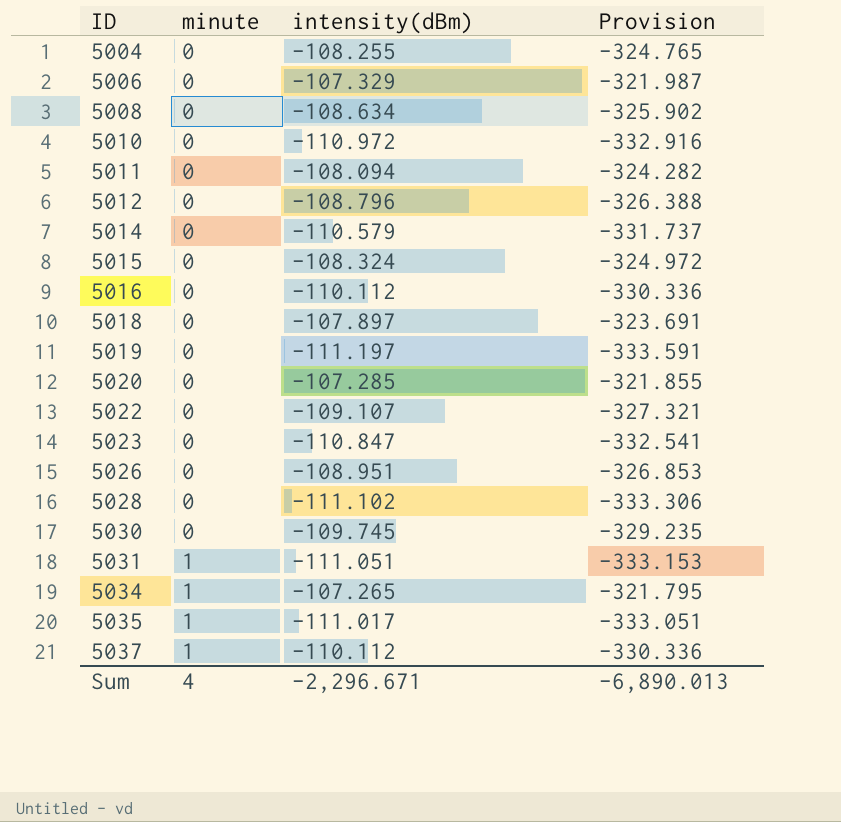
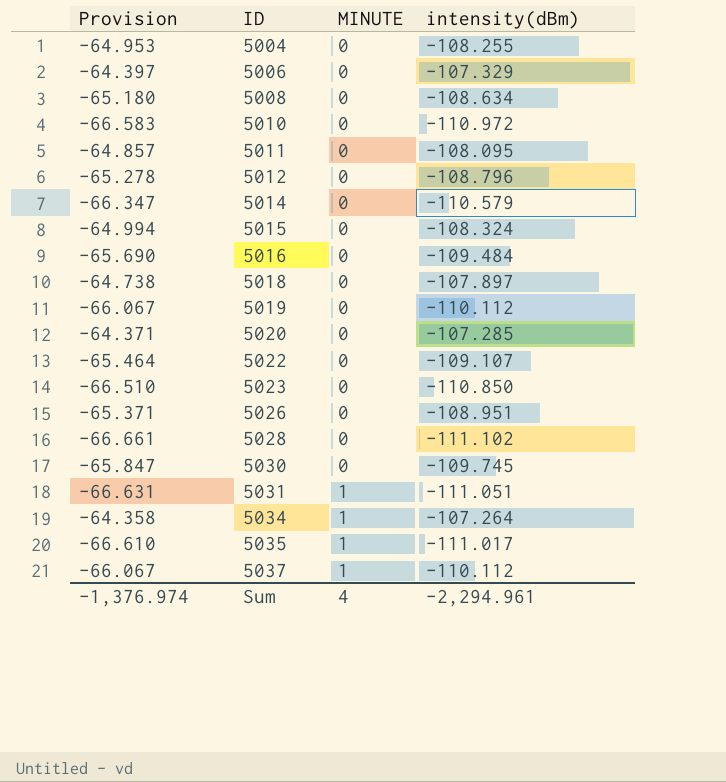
column Provision | formula: [intensity(dBm)] * 3 -> [intensity(dBm)] * 0.6
column Provision | position: 4 -> 1
column name: minute -> MINUTE
5011 | intensity(dBm): -108.094 -> -108.095
5016 | intensity(dBm): -110.112 -> -109.484
5019 | intensity(dBm): -111.197 -> -110.112
5023 | intensity(dBm): -110.847 -> -110.850
5034 | intensity(dBm): -107.265 -> -107.264
Sum | Provision: -6,890.013 -> -1,376.974
Sum | intensity(dBm): -2,296.671 -> -2,294.961

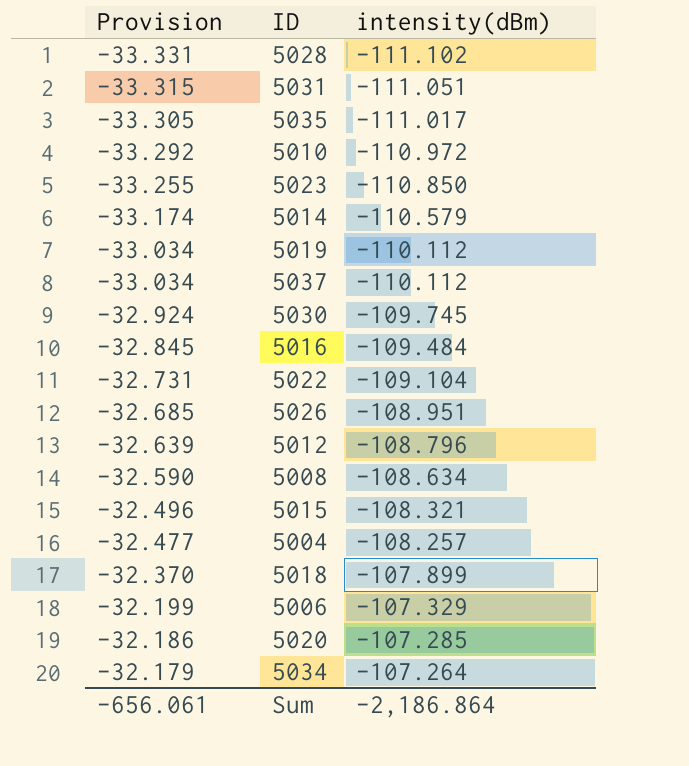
row order: ID ascending -> Provision ascending
column MINUTE | position: 3 -> none
column Provision | formula: [intensity(dBm)] * 0.6 -> [intensity(dBm)] * 0.3
row 5011: -64.857 | 0 | -108.095 -> none
5022 | intensity(dBm): -109.107 -> -109.104
5015 | intensity(dBm): -108.324 -> -108.321
5004 | intensity(dBm): -108.255 -> -108.257
5018 | intensity(dBm): -107.897 -> -107.899
Sum | Provision: -1,376.974 -> -656.061
Sum | intensity(dBm): -2,294.961 -> -2,186.864

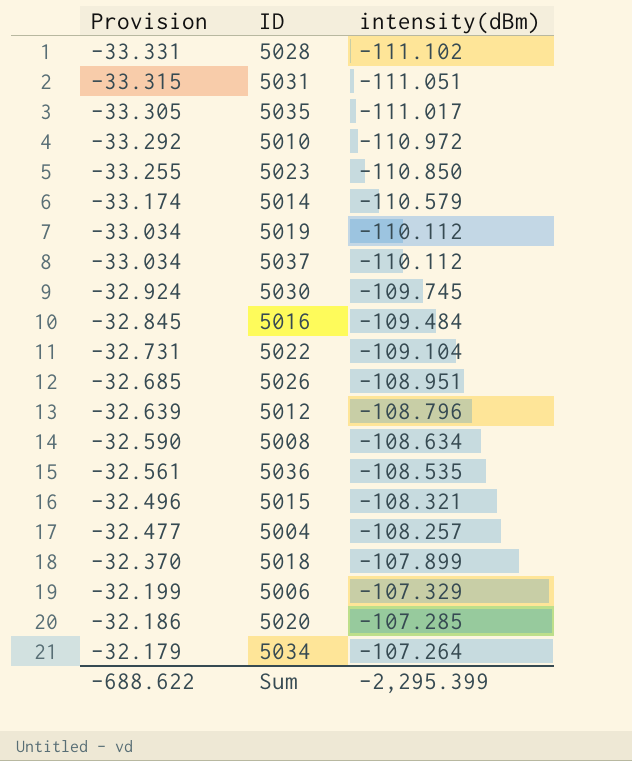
row 5036: none -> -32.561 | -108.535
Sum | Provision: -656.061 -> -688.622
Sum | intensity(dBm): -2,186.864 -> -2,295.399

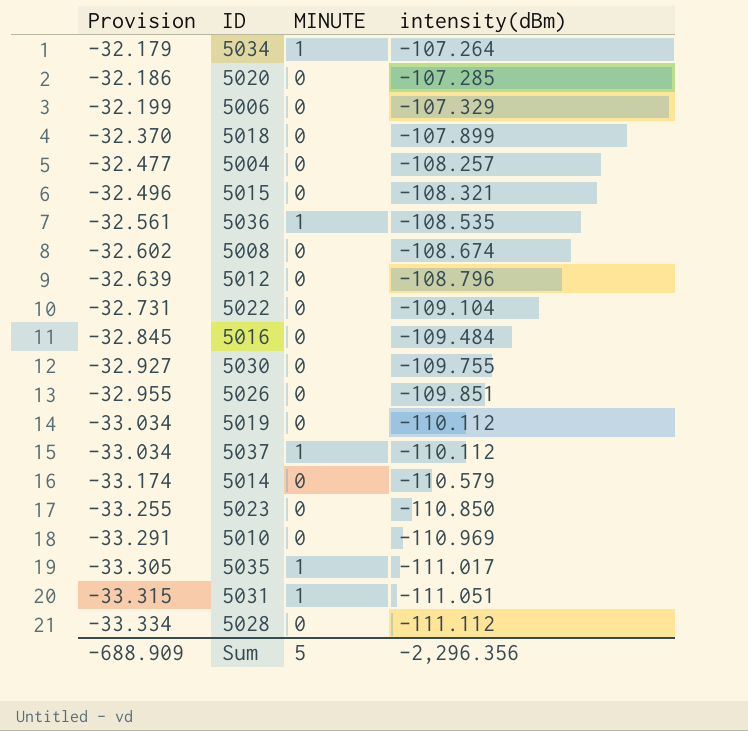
row order: Provision ascending -> Provision descending
column MINUTE | position: none -> 3
5008 | Provision: -32.590 -> -32.602
5008 | intensity(dBm): -108.634 -> -108.674
5030 | Provision: -32.924 -> -32.927
5030 | intensity(dBm): -109.745 -> -109.755
5026 | Provision: -32.685 -> -32.955
5026 | intensity(dBm): -108.951 -> -109.851
5010 | Provision: -33.292 -> -33.291
5010 | intensity(dBm): -110.972 -> -110.969
5028 | Provision: -33.331 -> -33.334
5028 | intensity(dBm): -111.102 -> -111.112
Sum | Provision: -688.622 -> -688.909
Sum | intensity(dBm): -2,295.399 -> -2,296.356

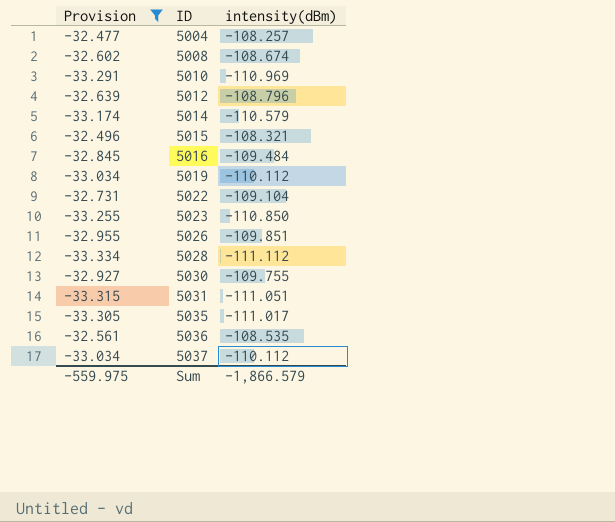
filter: none -> Provision <= -32.477
row order: Provision descending -> ID ascending
column MINUTE | position: 3 -> none
Sum | Provision: -688.909 -> -559.975
Sum | intensity(dBm): -2,296.356 -> -1,866.579

